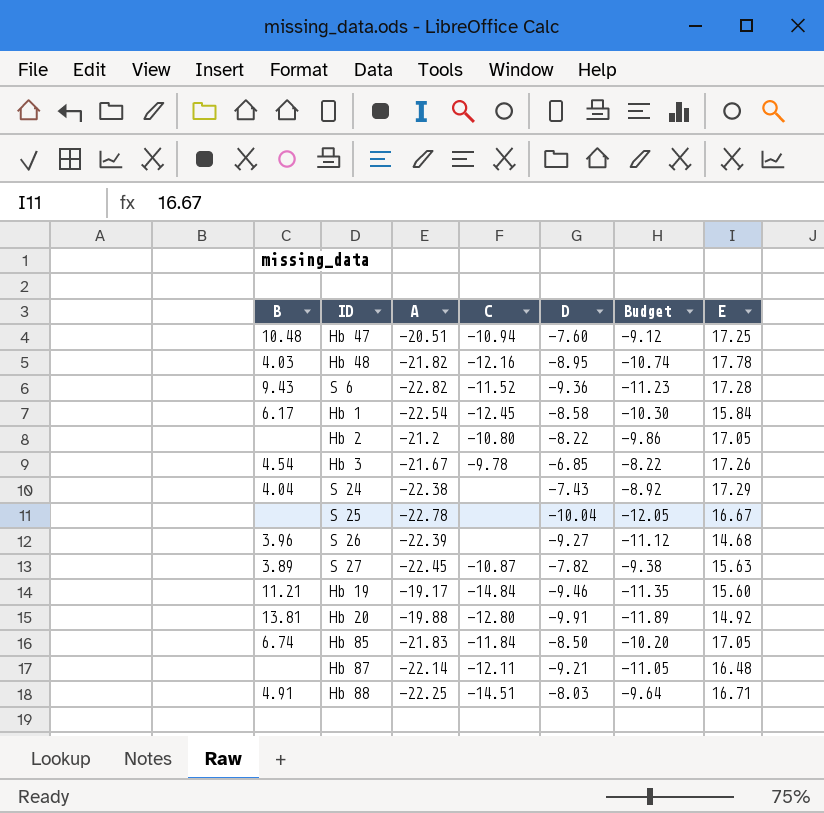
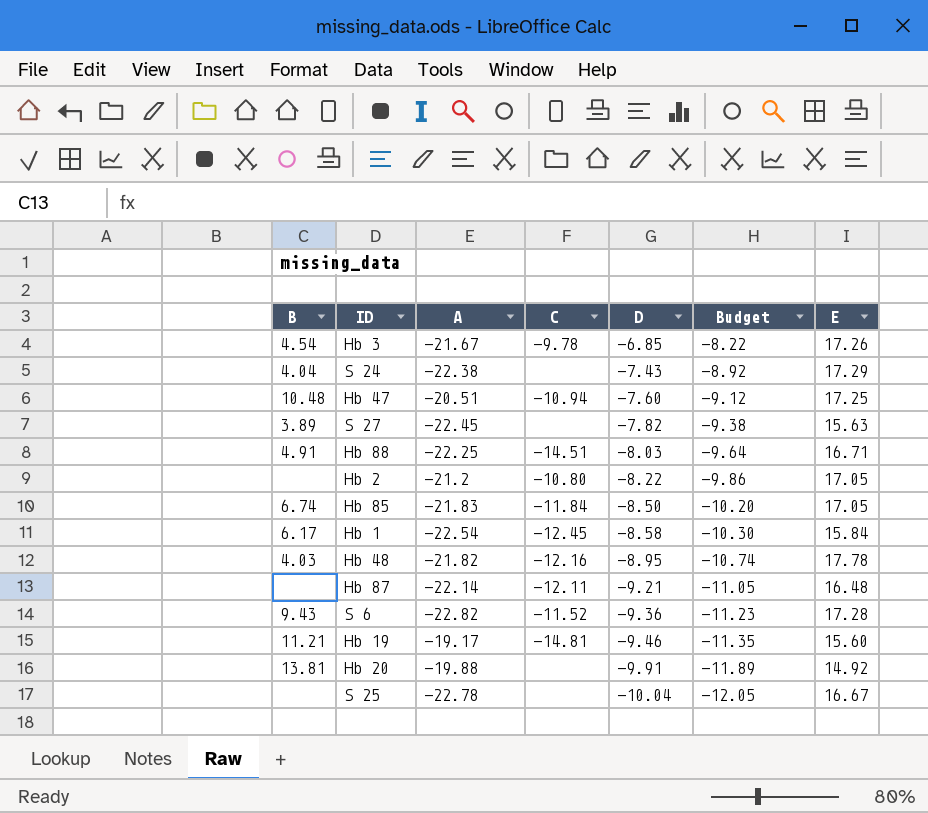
row order: none -> D descending
row S 26: 3.96 | -22.39 | none | -9.27 | -11.12 | 14.68 -> none
S 27 | C: -10.87 -> none
Hb 19 | C: -14.84 -> -14.81
Hb 20 | C: -12.80 -> none

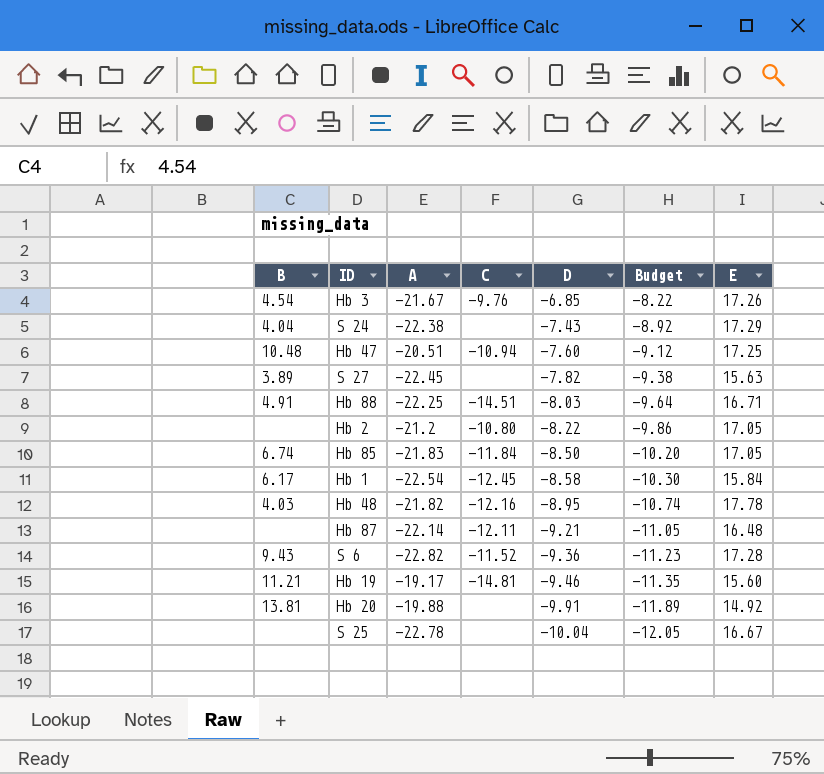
Hb 3 | C: -9.78 -> -9.76

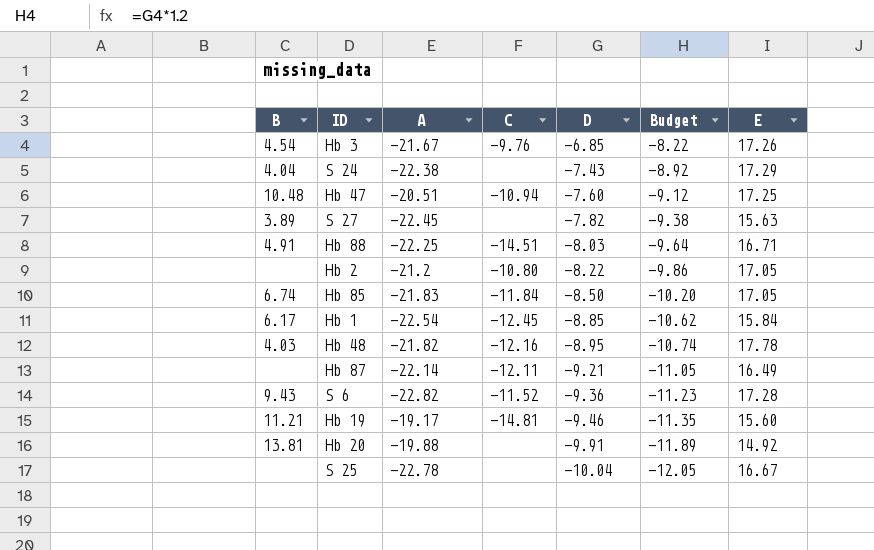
Hb 1 | D: -8.58 -> -8.85
Hb 1 | Budget: -10.30 -> -10.62
Hb 87 | E: 16.48 -> 16.49

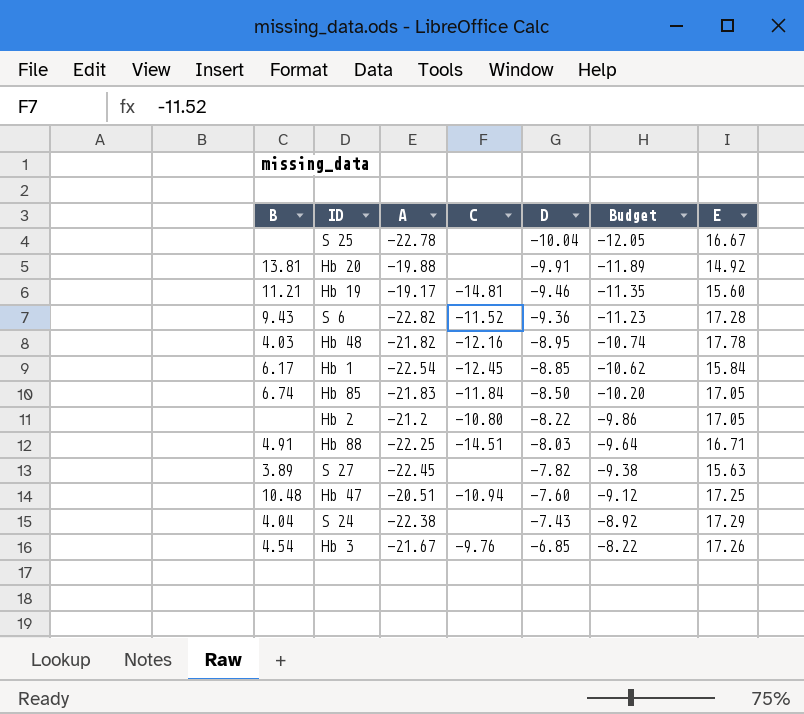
row order: D descending -> D ascending
row Hb 87: none | -22.14 | -12.11 | -9.21 | -11.05 | 16.49 -> none

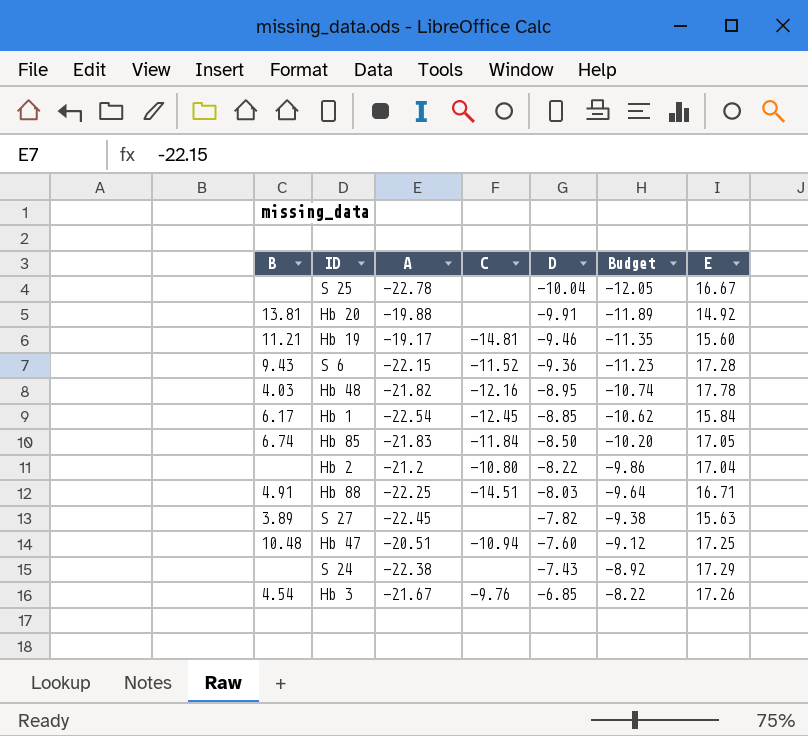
S 6 | A: -22.82 -> -22.15
Hb 2 | E: 17.05 -> 17.04
S 24 | B: 4.04 -> none

